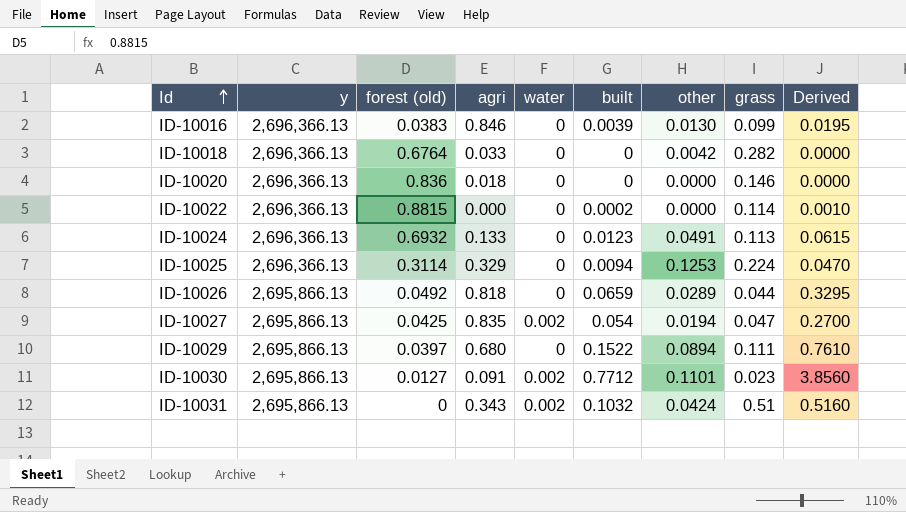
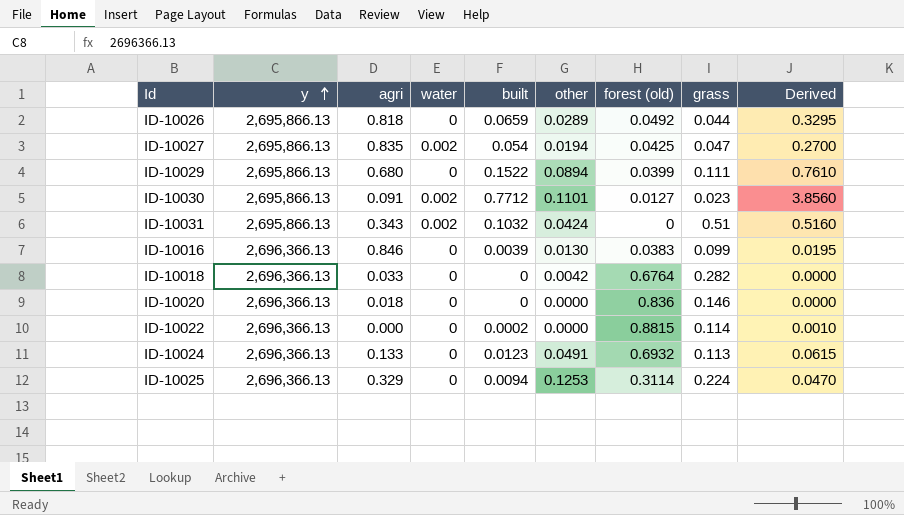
row order: Id ascending -> y ascending
column forest (old) | position: 3 -> 7
ID-10029 | forest (old): 0.0397 -> 0.0399

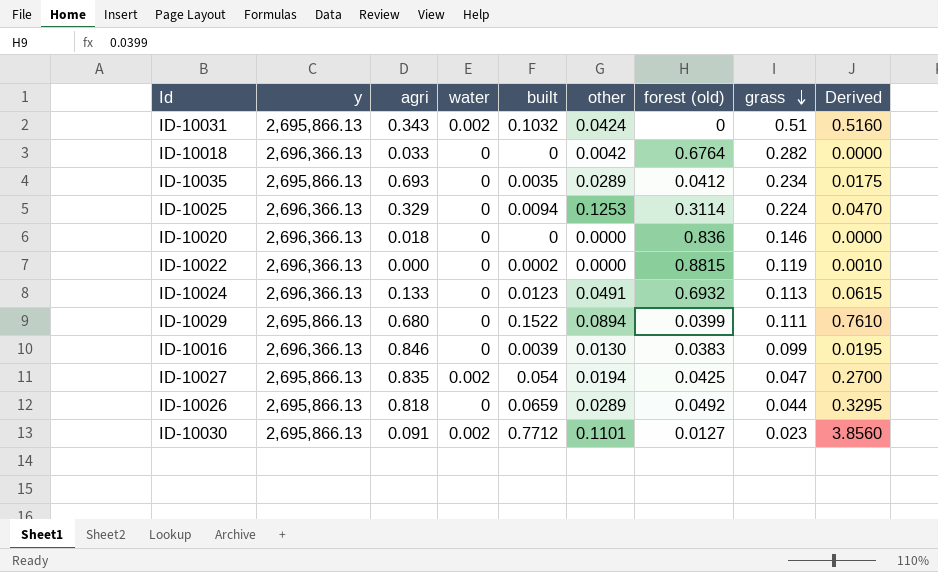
row order: y ascending -> grass descending
row ID-10035: none -> 2,695,866.13 | 0.693 | 0 | 0.0035 | 0.0289 | 0.0412 | 0.234 | 0.0175
ID-10022 | grass: 0.114 -> 0.119

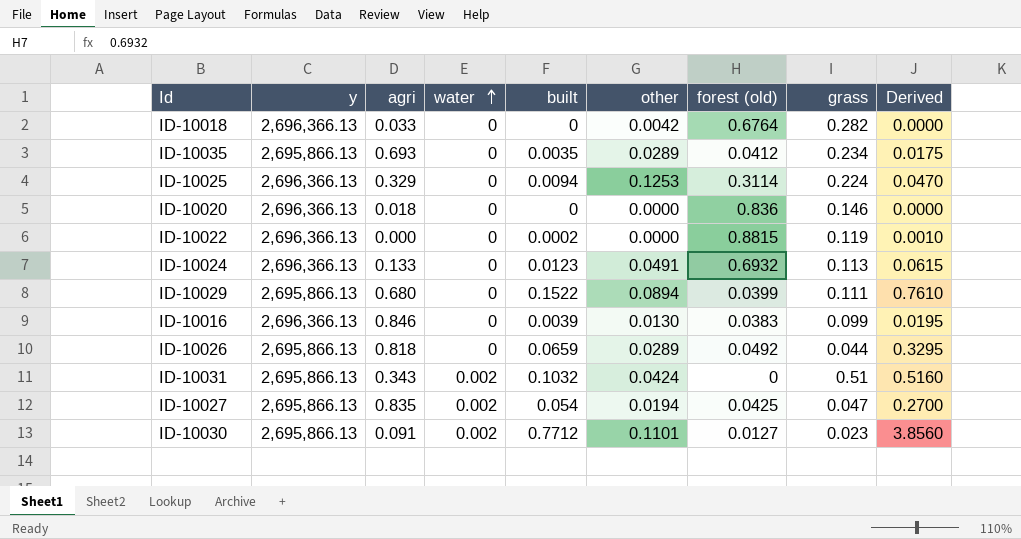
row order: grass descending -> water ascending

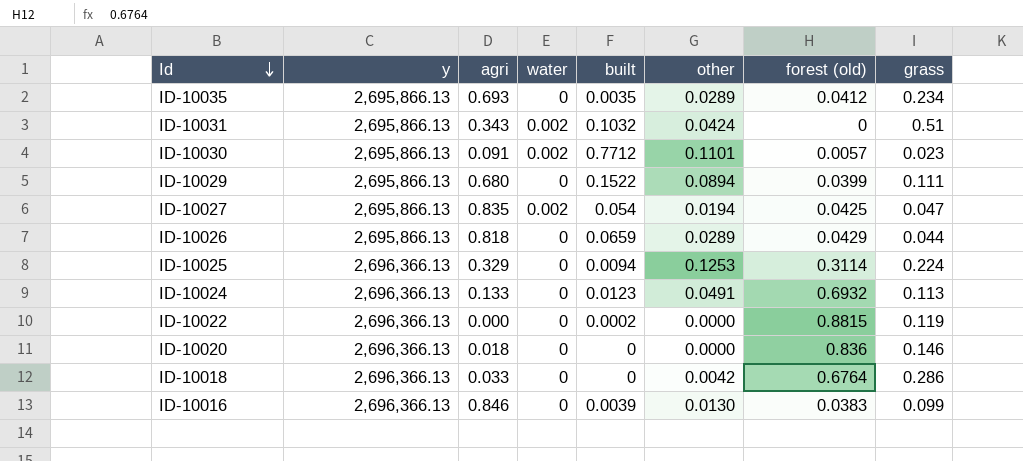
row order: water ascending -> Id descending
column Derived | formula: [built] * 5 -> none
ID-10030 | forest (old): 0.0127 -> 0.0057
ID-10026 | forest (old): 0.0492 -> 0.0429
ID-10018 | grass: 0.282 -> 0.286

